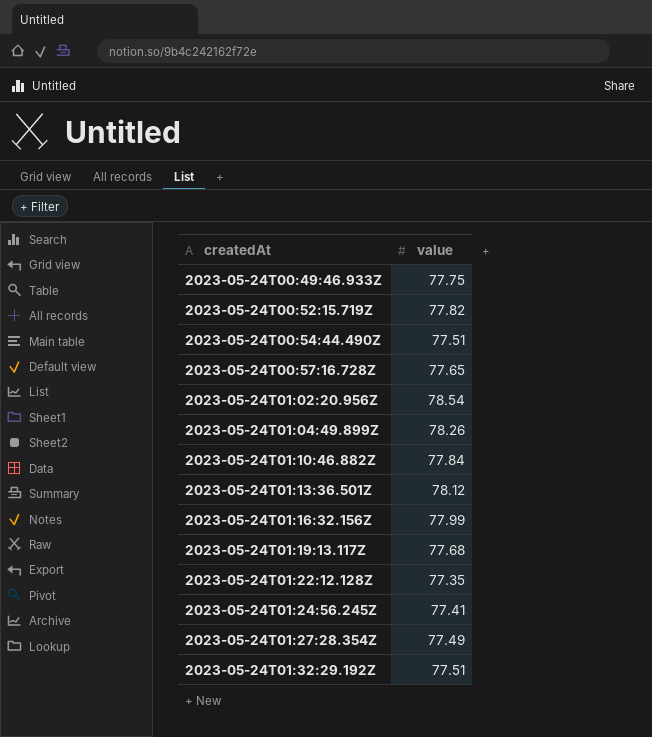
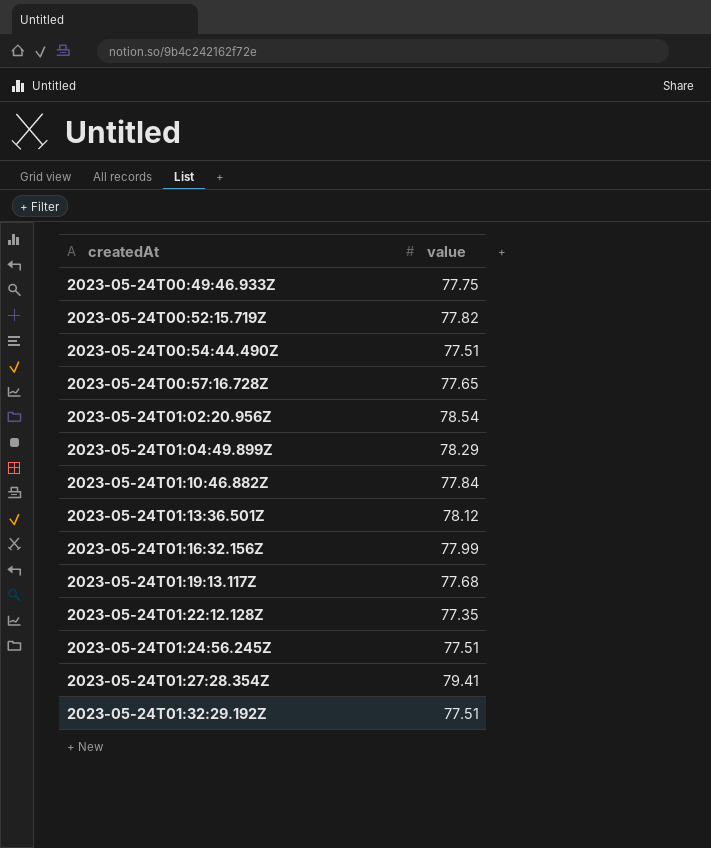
2023-05-24T01:04:49.899Z | value: 78.26 -> 78.29
2023-05-24T01:24:56.245Z | value: 77.41 -> 77.51
2023-05-24T01:27:28.354Z | value: 77.49 -> 79.41

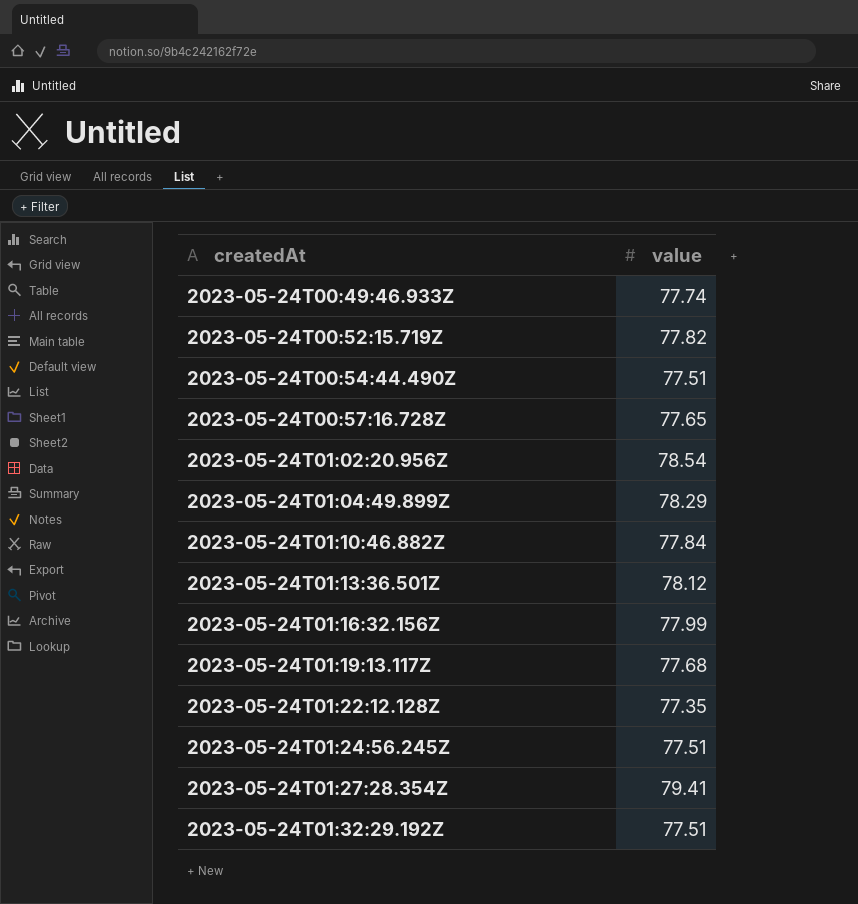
2023-05-24T00:49:46.933Z | value: 77.75 -> 77.74

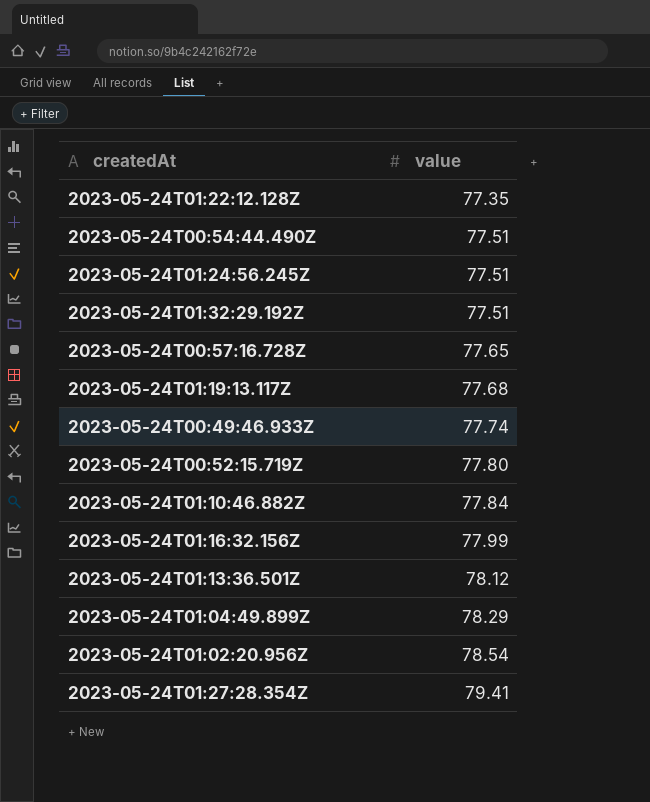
row order: createdAt ascending -> value ascending
2023-05-24T00:52:15.719Z | value: 77.82 -> 77.80

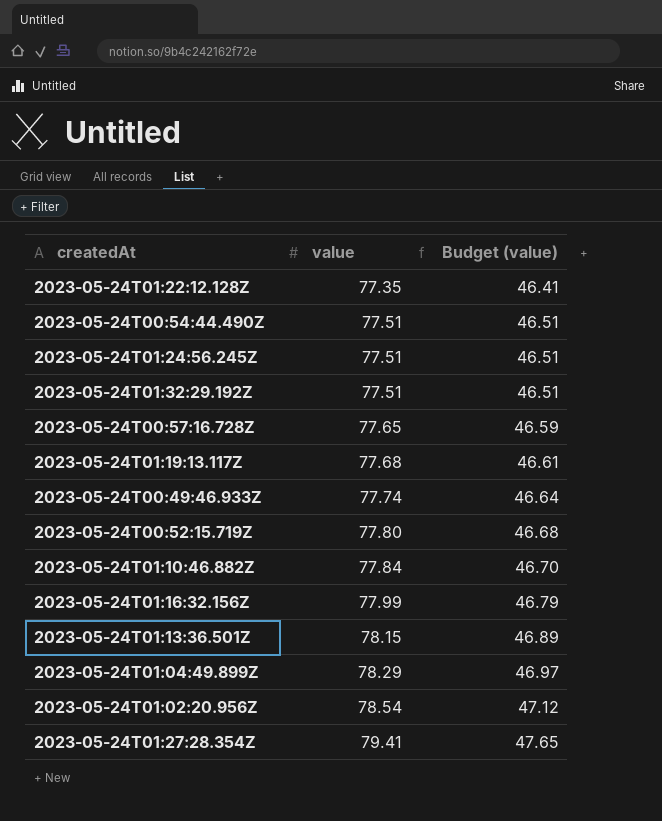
column Budget (value) | formula: none -> [value] * 0.6
2023-05-24T01:13:36.501Z | value: 78.12 -> 78.15

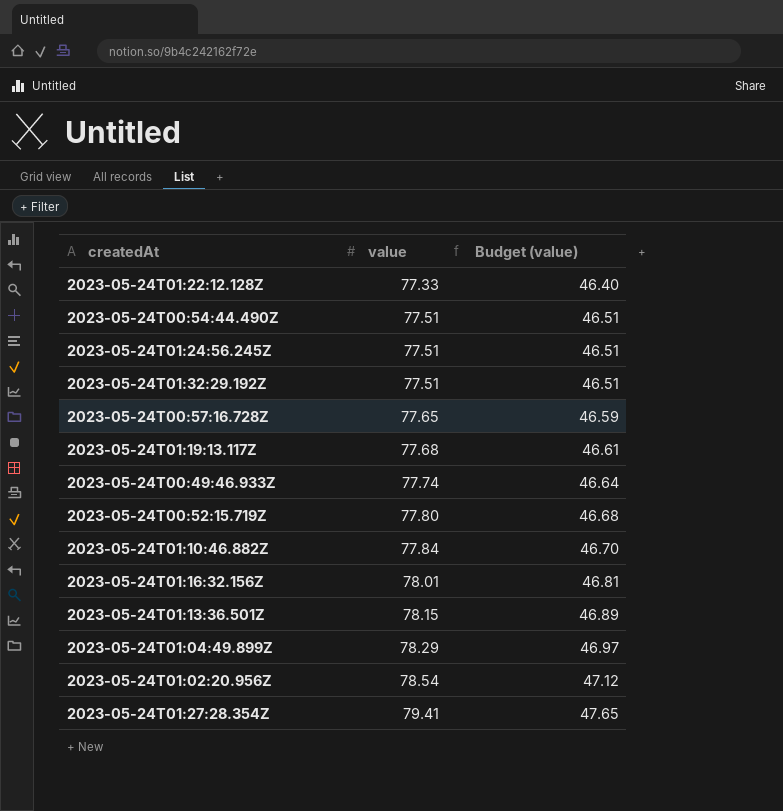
2023-05-24T01:22:12.128Z | value: 77.35 -> 77.33
2023-05-24T01:22:12.128Z | Budget (value): 46.41 -> 46.40
2023-05-24T01:16:32.156Z | value: 77.99 -> 78.01
2023-05-24T01:16:32.156Z | Budget (value): 46.79 -> 46.81

